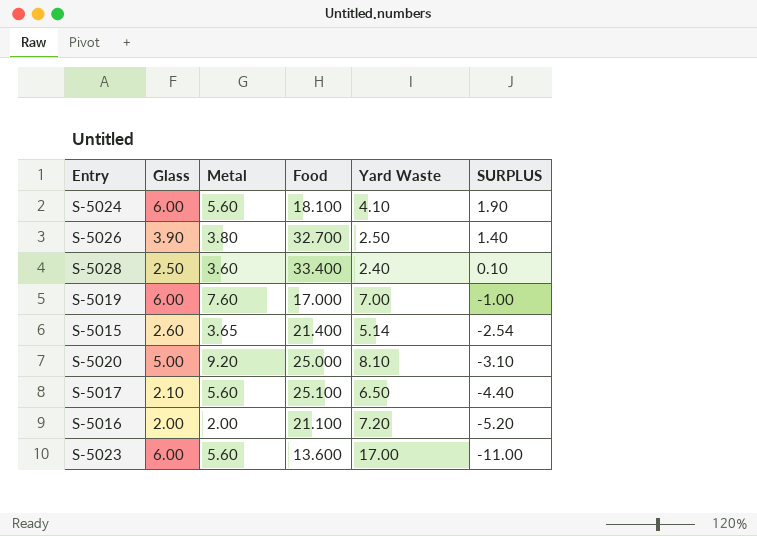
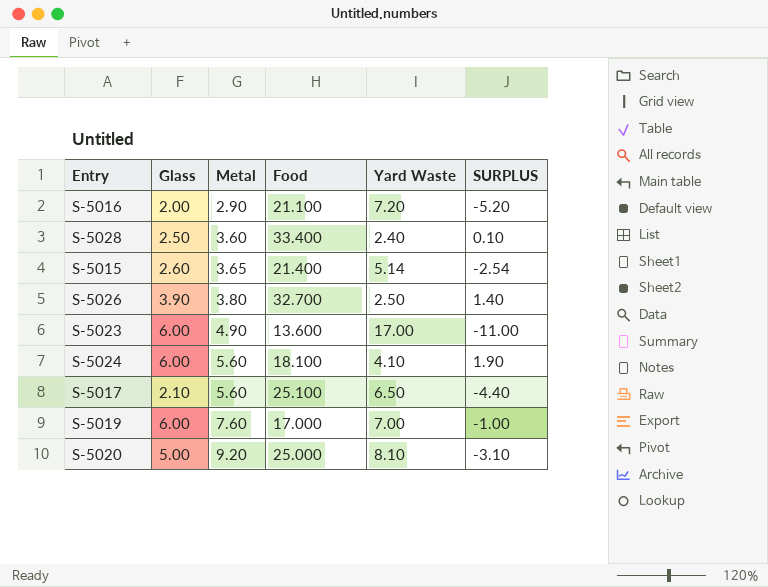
row order: SURPLUS descending -> Metal ascending
S-5016 | Metal: 2.00 -> 2.90
S-5023 | Metal: 5.60 -> 4.90

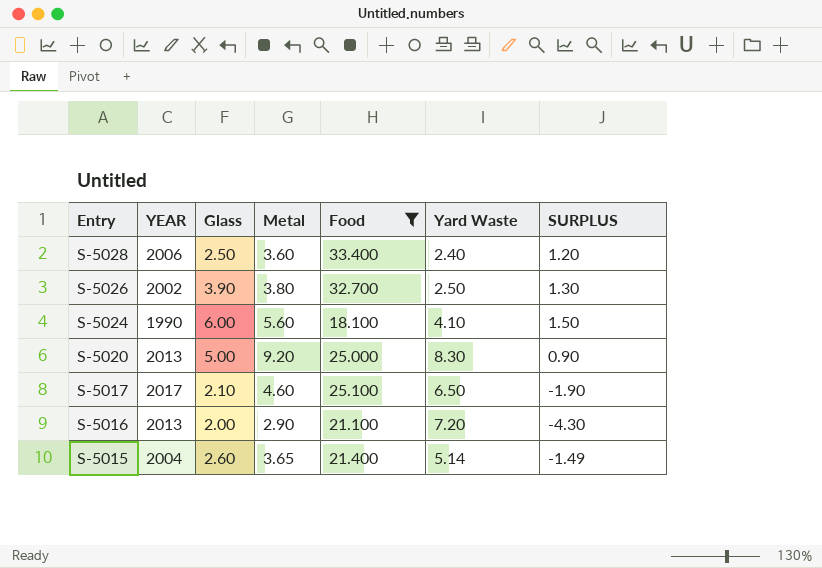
filter: none -> Food >= 18.100
row order: Metal ascending -> Entry descending
column YEAR | position: none -> 2
column SURPLUS | formula: [Glass] - [Yard Waste] -> [Metal] - [Yard Waste]
S-5020 | Yard Waste: 8.10 -> 8.30
S-5017 | Metal: 5.60 -> 4.60

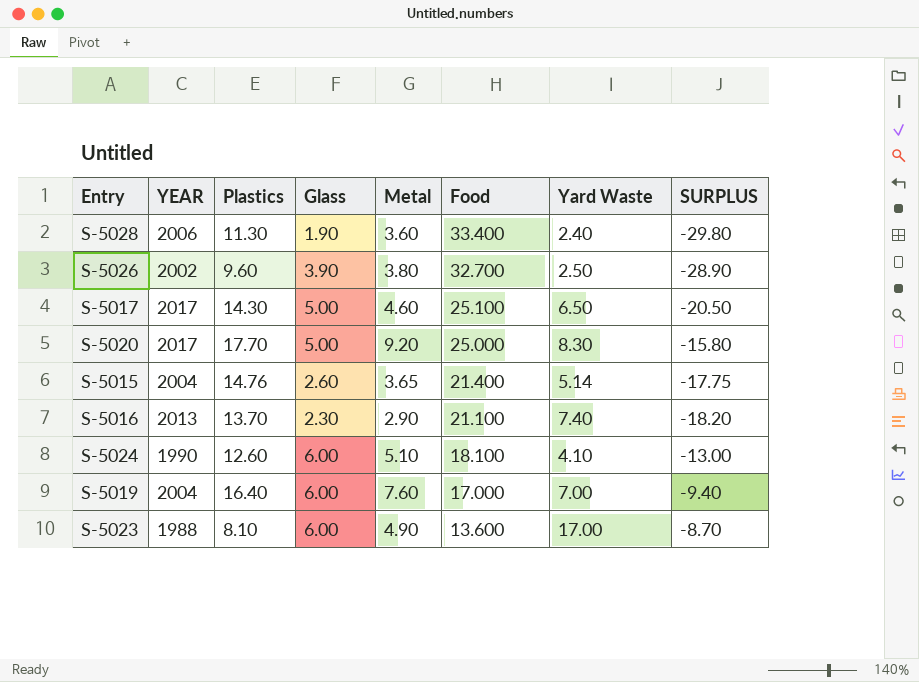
filter: Food >= 18.100 -> none
row order: Entry descending -> Food descending
column Plastics | position: none -> 3
column SURPLUS | formula: [Metal] - [Yard Waste] -> [Metal] - [Food]
S-5028 | Glass: 2.50 -> 1.90
S-5017 | Glass: 2.10 -> 5.00
S-5020 | YEAR: 2013 -> 2017
S-5016 | Glass: 2.00 -> 2.30
S-5016 | Yard Waste: 7.20 -> 7.40
S-5024 | Metal: 5.60 -> 5.10

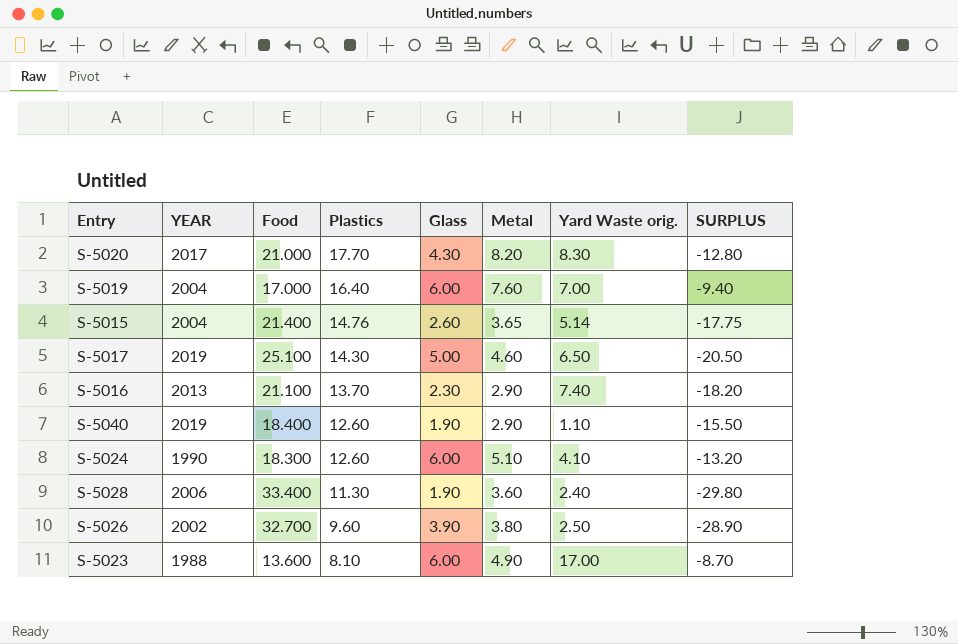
row order: Food descending -> Plastics descending
column Food | position: 6 -> 3
column name: Yard Waste -> Yard Waste orig.
S-5020 | Food: 25.000 -> 21.000
S-5020 | Glass: 5.00 -> 4.30
S-5020 | Metal: 9.20 -> 8.20
S-5020 | SURPLUS: -15.80 -> -12.80
S-5017 | YEAR: 2017 -> 2019
row S-5040: none -> 2019 | 18.400 | 12.60 | 1.90 | 2.90 | 1.10 | -15.50
S-5024 | Food: 18.100 -> 18.300
S-5024 | SURPLUS: -13.00 -> -13.20

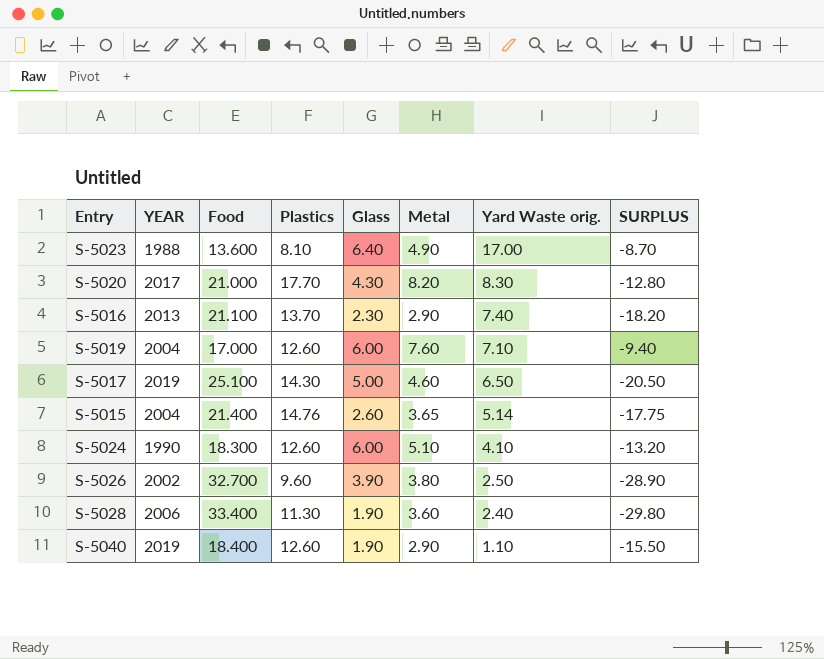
row order: Plastics descending -> Yard Waste orig. descending
S-5023 | Glass: 6.00 -> 6.40
S-5019 | Plastics: 16.40 -> 12.60
S-5019 | Yard Waste orig.: 7.00 -> 7.10

